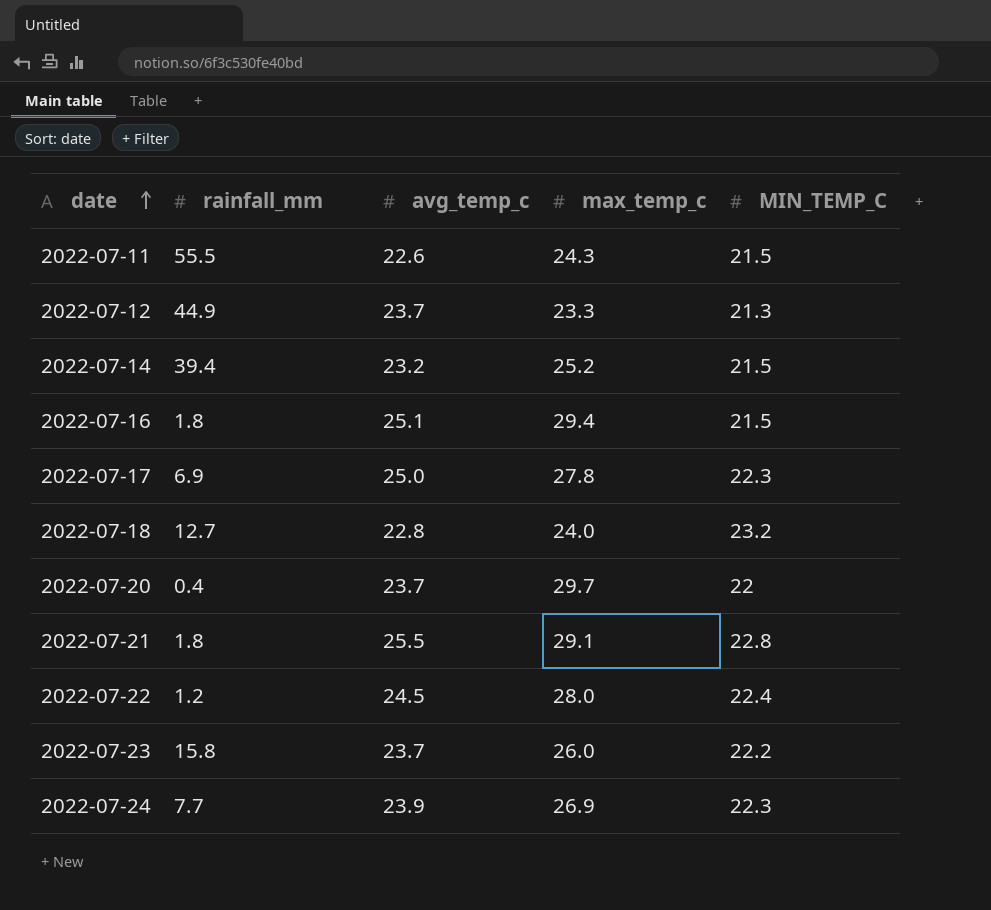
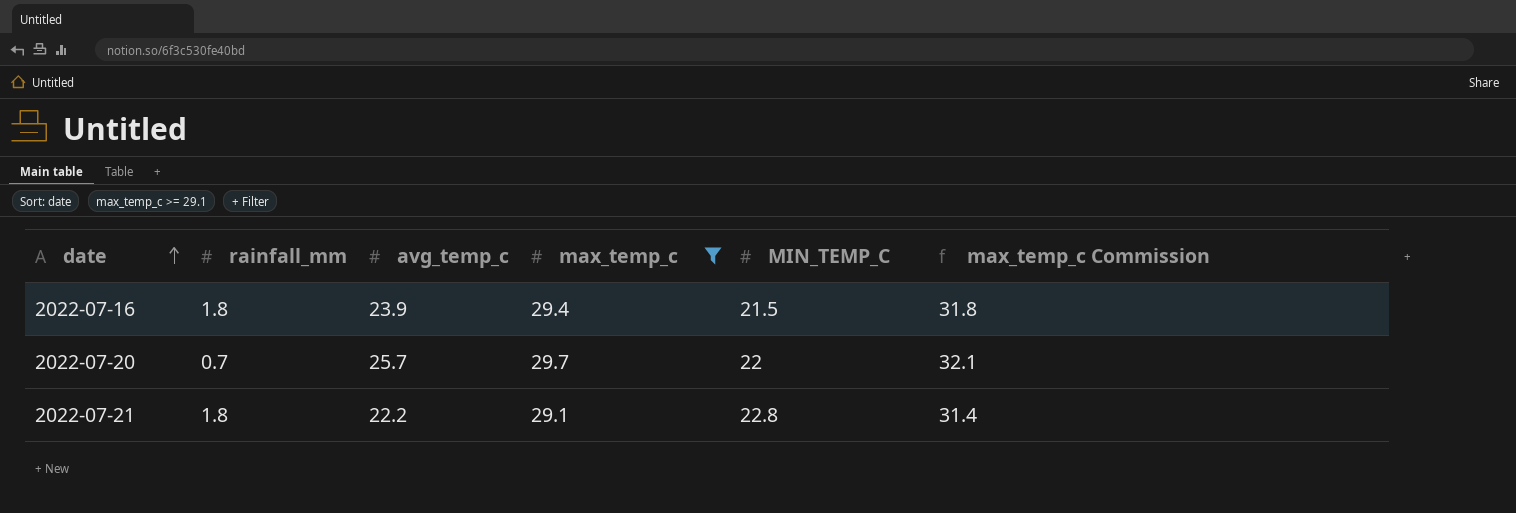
filter: none -> max_temp_c >= 29.1
column max_temp_c Commission | formula: none -> [max_temp_c] * 1.08
2022-07-16 | avg_temp_c: 25.1 -> 23.9
2022-07-20 | rainfall_mm: 0.4 -> 0.7
2022-07-20 | avg_temp_c: 23.7 -> 25.7
2022-07-21 | avg_temp_c: 25.5 -> 22.2

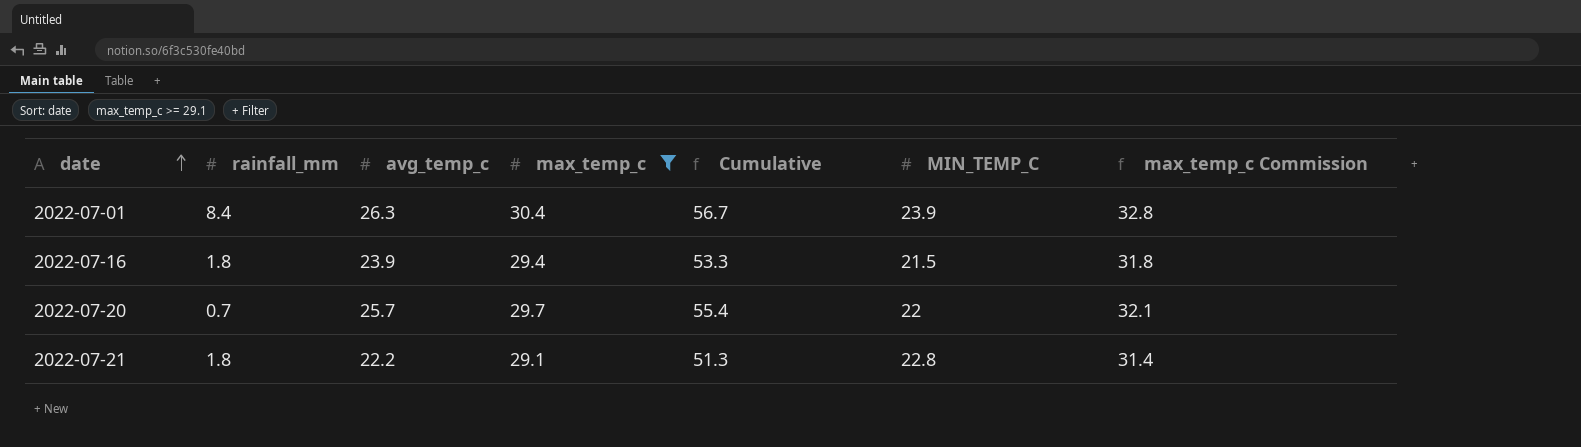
column Cumulative | formula: none -> [avg_temp_c] + [max_temp_c]
row 2022-07-01: none -> 8.4 | 26.3 | 30.4 | 56.7 | 23.9 | 32.8

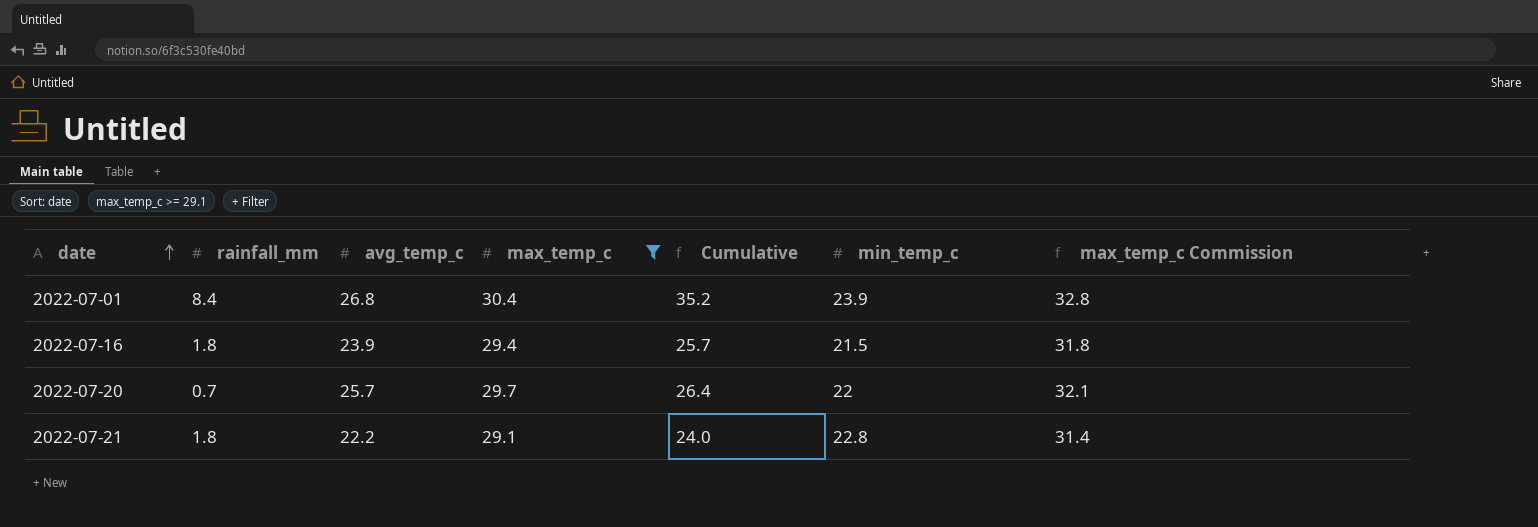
column Cumulative | formula: [avg_temp_c] + [max_temp_c] -> [rainfall_mm] + [avg_temp_c]
column name: MIN_TEMP_C -> min_temp_c
2022-07-01 | avg_temp_c: 26.3 -> 26.8

